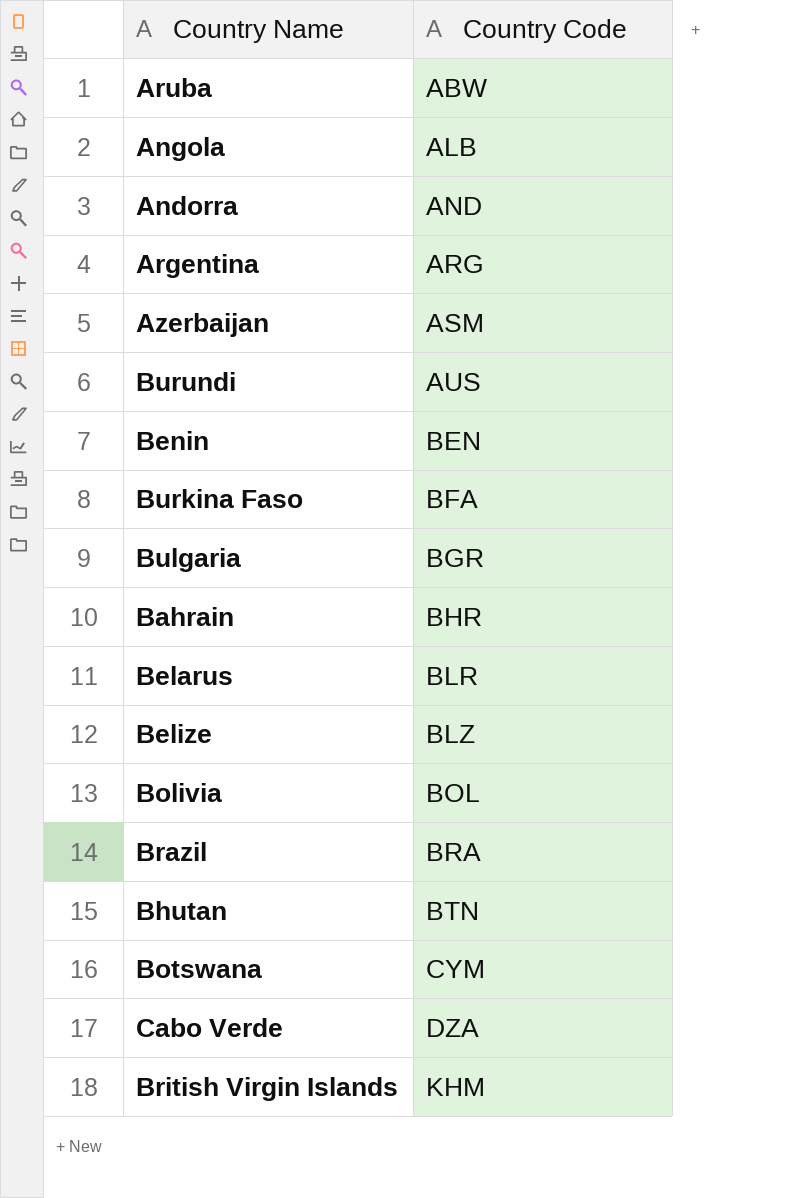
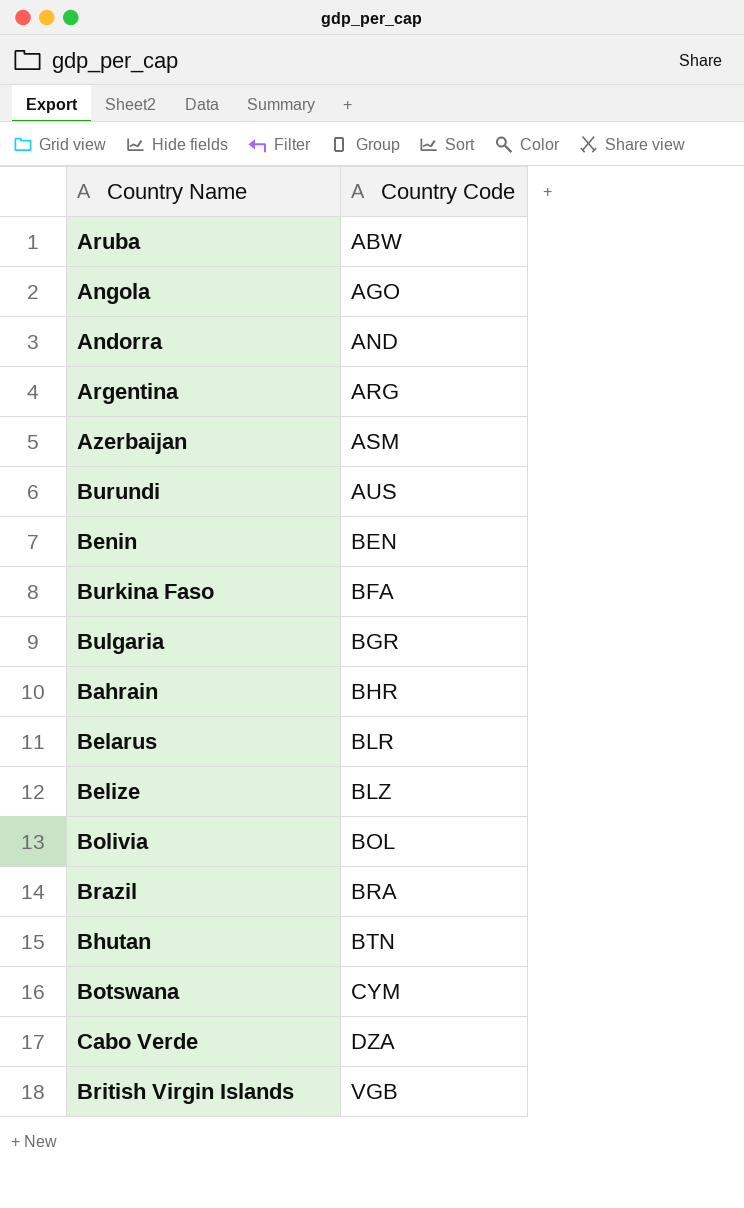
Angola | Country Code: ALB -> AGO
British Virgin Islands | Country Code: KHM -> VGB

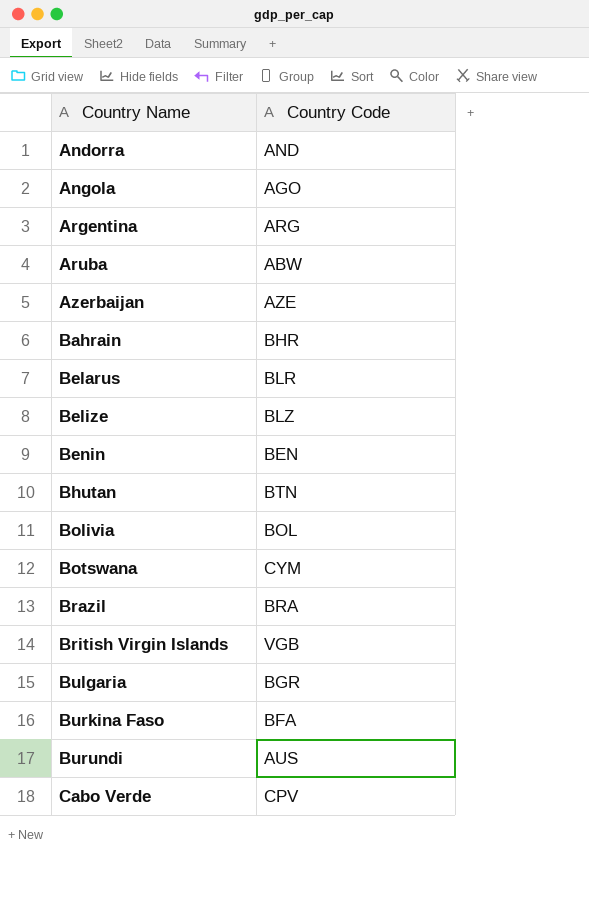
row order: Country Code ascending -> Country Name ascending
Azerbaijan | Country Code: ASM -> AZE
Cabo Verde | Country Code: DZA -> CPV

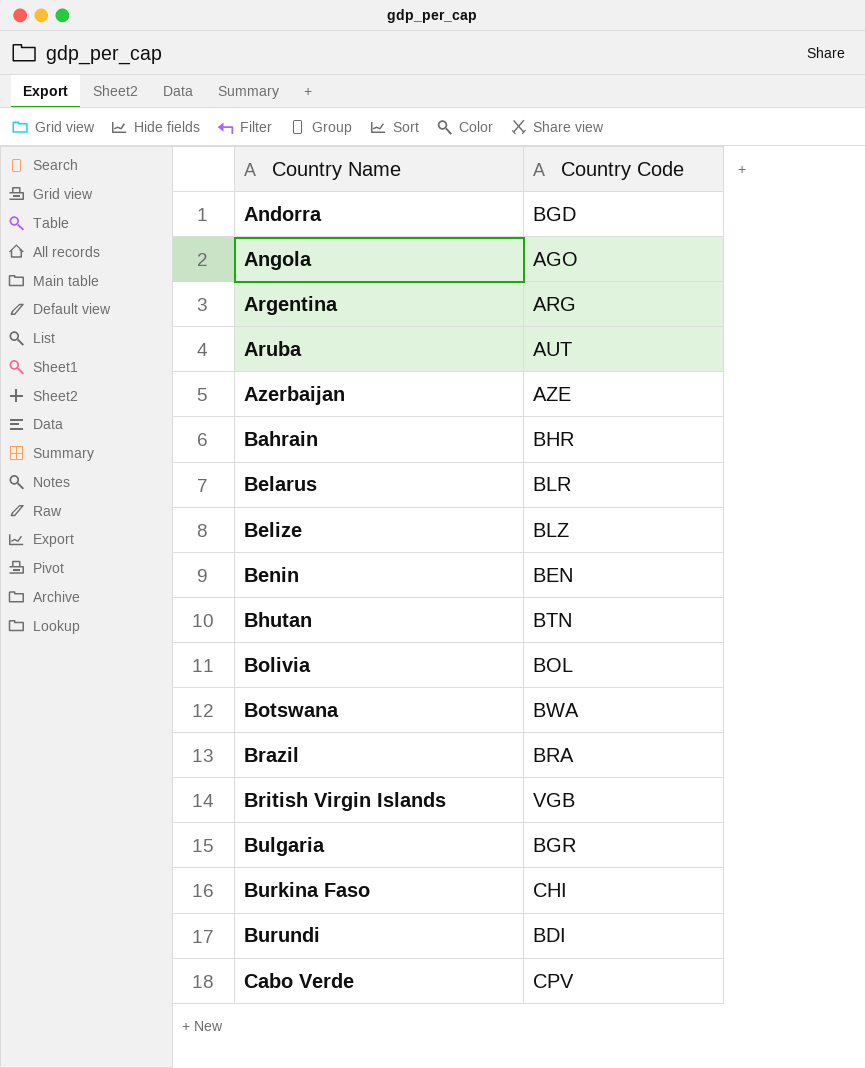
Andorra | Country Code: AND -> BGD
Aruba | Country Code: ABW -> AUT
Botswana | Country Code: CYM -> BWA
Burkina Faso | Country Code: BFA -> CHI
Burundi | Country Code: AUS -> BDI

